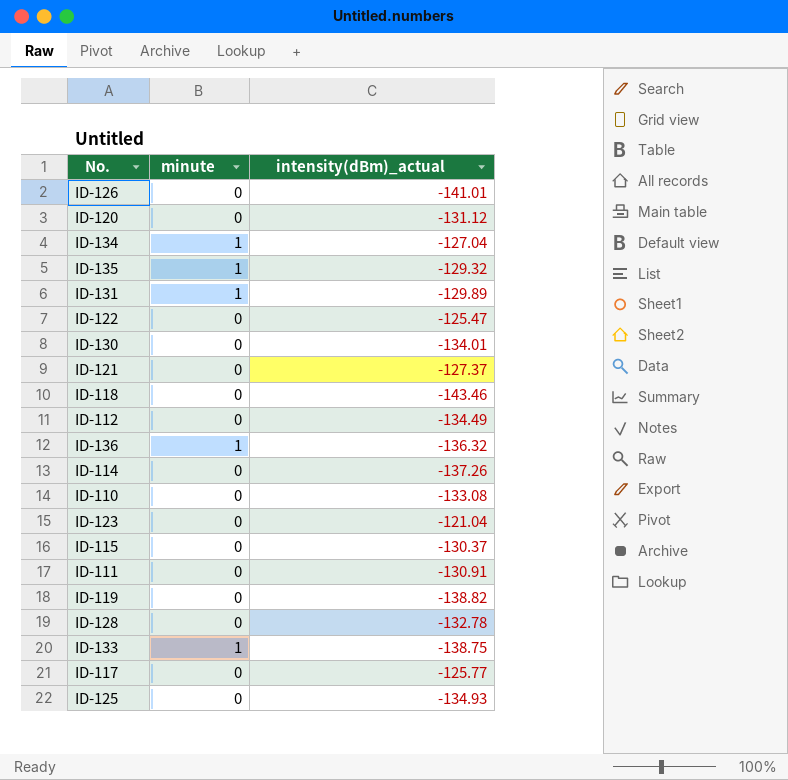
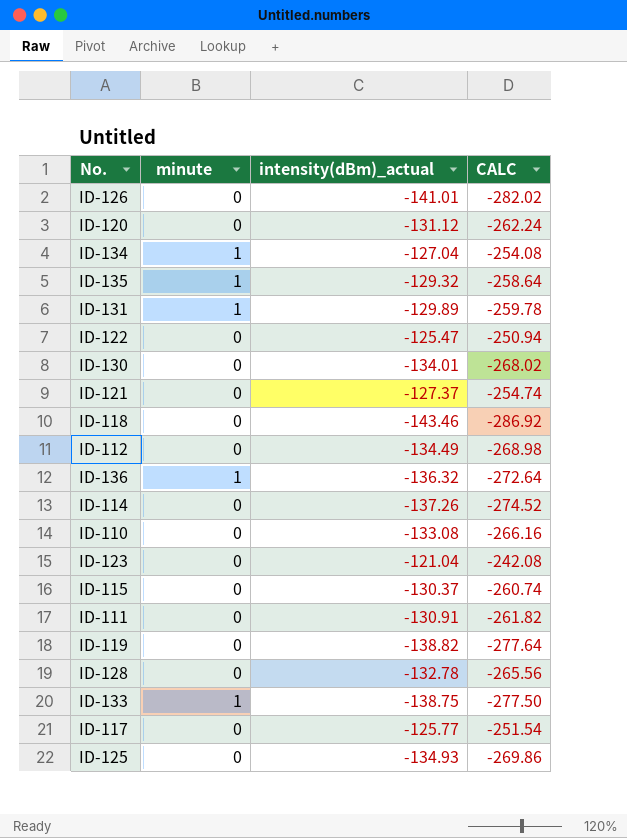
column CALC | formula: none -> [intensity(dBm)_actual] * 2

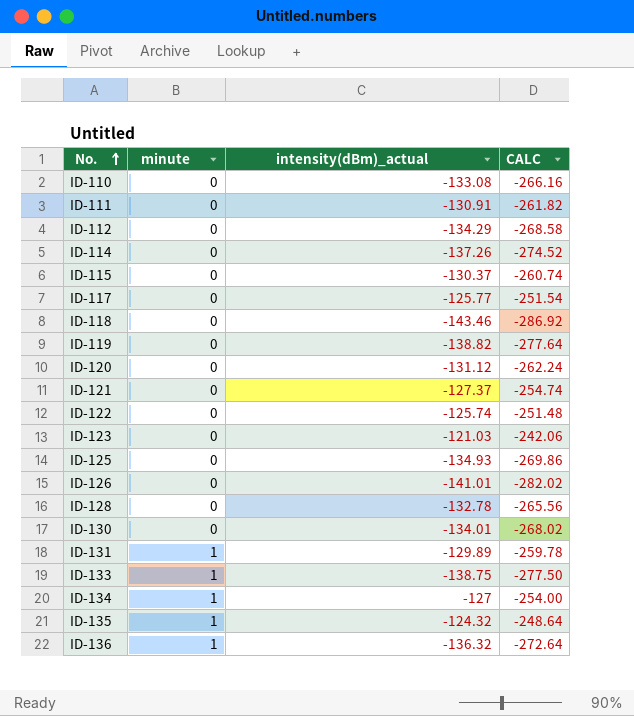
row order: none -> No. ascending
ID-112 | intensity(dBm)_actual: -134.49 -> -134.29
ID-112 | CALC: -268.98 -> -268.58
ID-122 | intensity(dBm)_actual: -125.47 -> -125.74
ID-122 | CALC: -250.94 -> -251.48
ID-123 | intensity(dBm)_actual: -121.04 -> -121.03
ID-123 | CALC: -242.08 -> -242.06
ID-134 | intensity(dBm)_actual: -127.04 -> -127
ID-134 | CALC: -254.08 -> -254.00
ID-135 | intensity(dBm)_actual: -129.32 -> -124.32
ID-135 | CALC: -258.64 -> -248.64

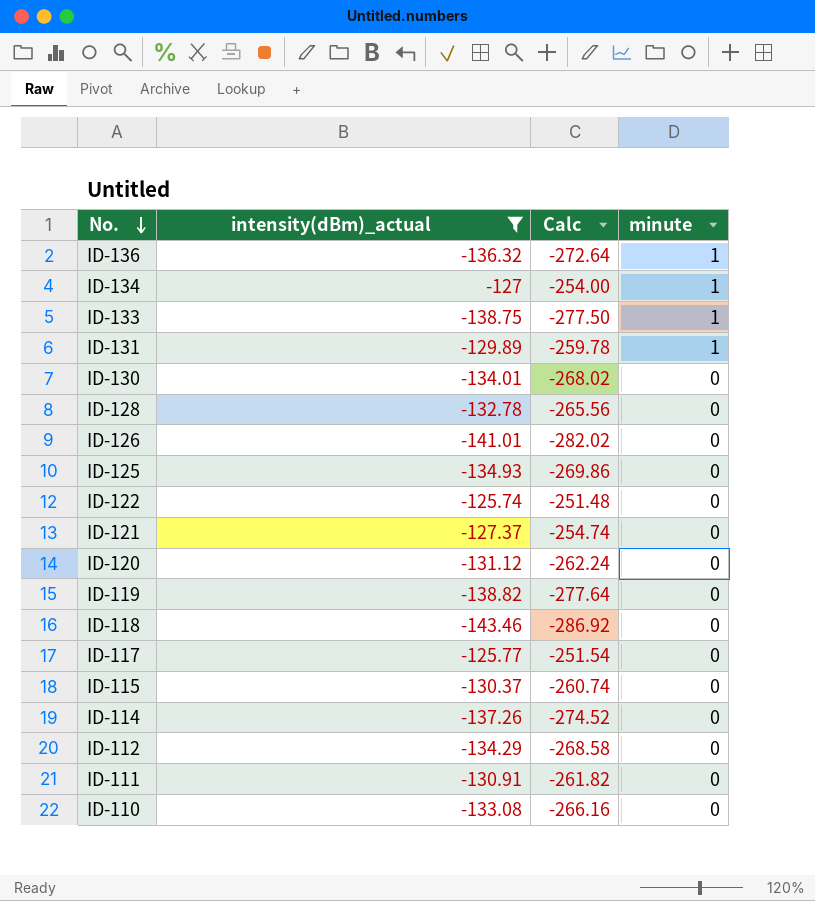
filter: none -> intensity(dBm)_actual <= -125.74
row order: No. ascending -> No. descending
column name: CALC -> Calc
column minute | position: 2 -> 4

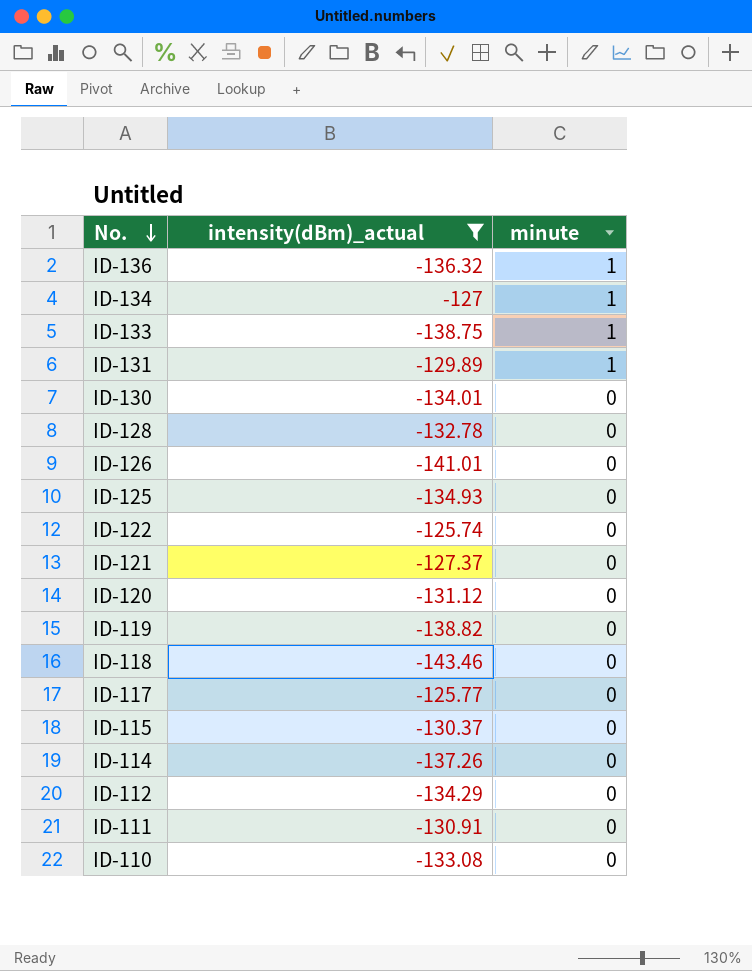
column Calc | formula: [intensity(dBm)_actual] * 2 -> none

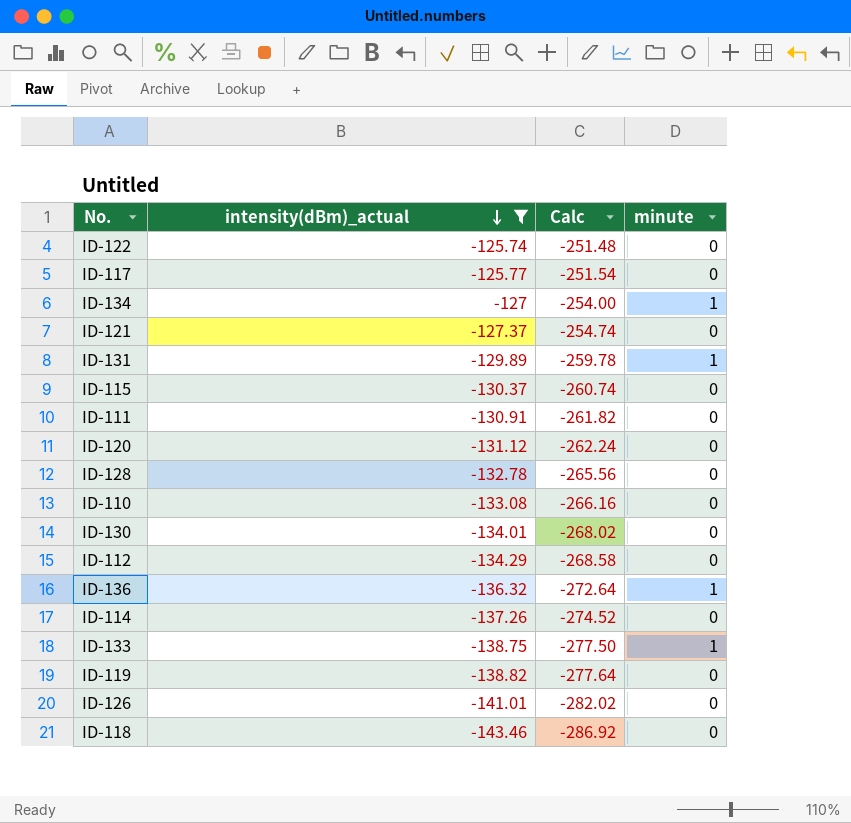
row order: No. descending -> intensity(dBm)_actual descending
column Calc | formula: none -> [intensity(dBm)_actual] * 2
row ID-125: -134.93 | 0 -> none

